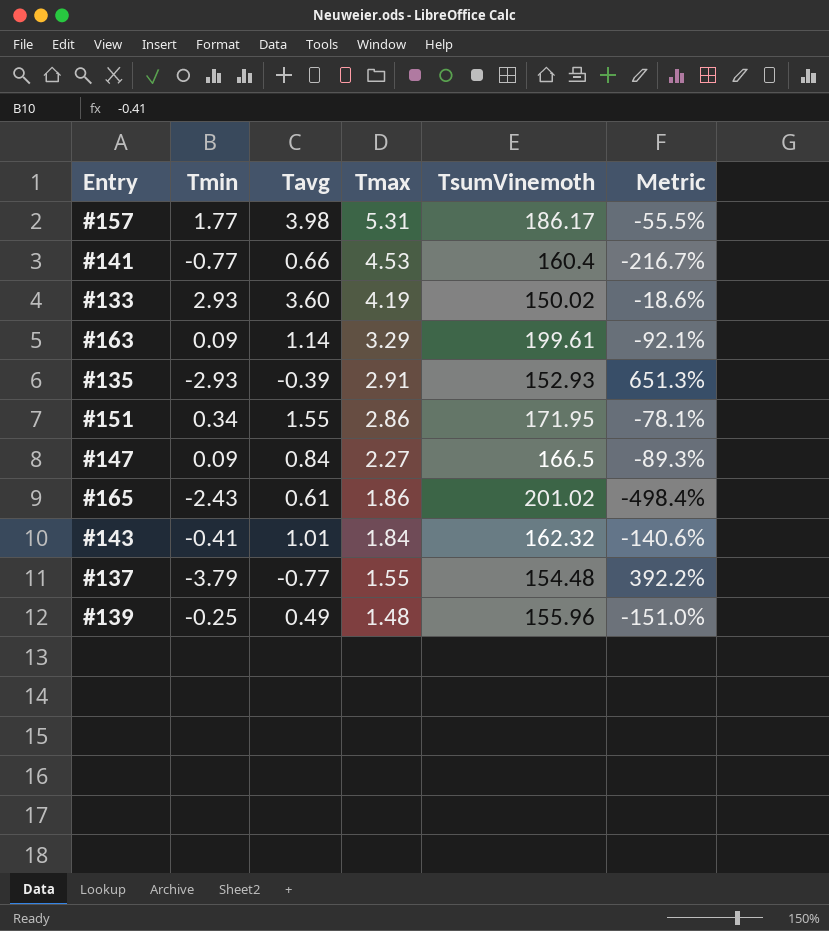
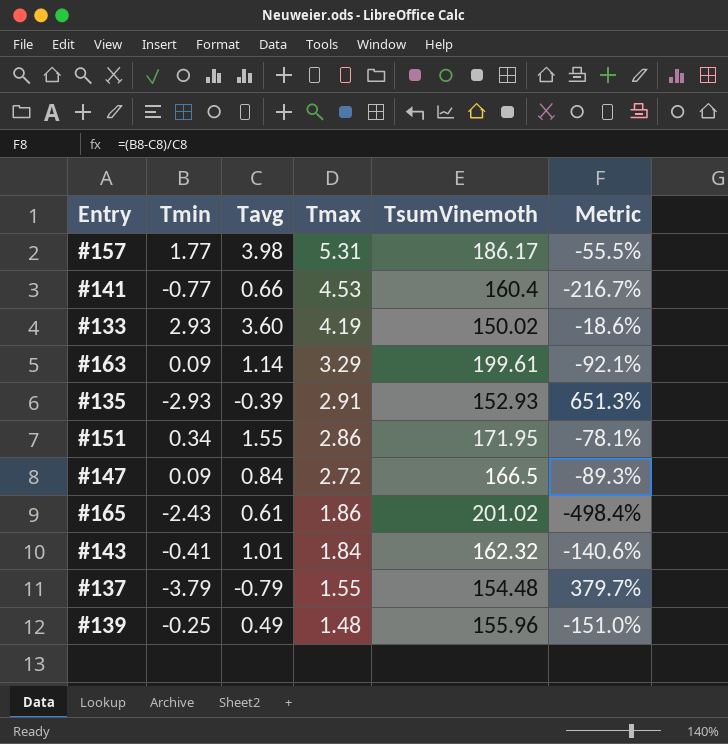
#147 | Tmax: 2.27 -> 2.72
#137 | Tavg: -0.77 -> -0.79
#137 | Metric: 392.2% -> 379.7%

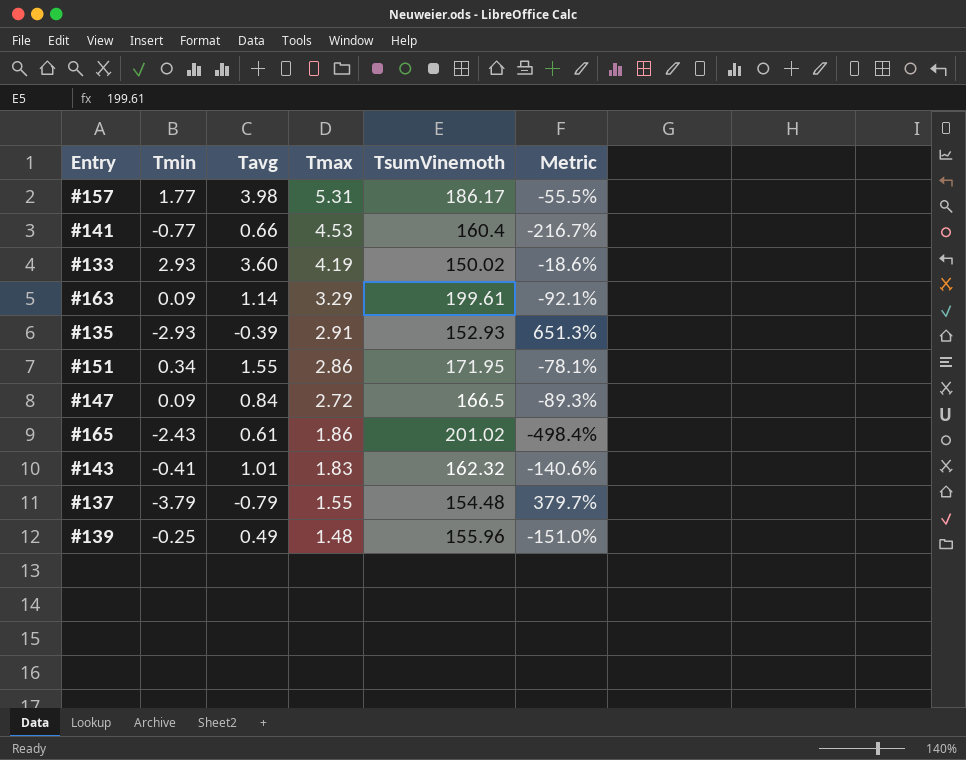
#143 | Tmax: 1.84 -> 1.83

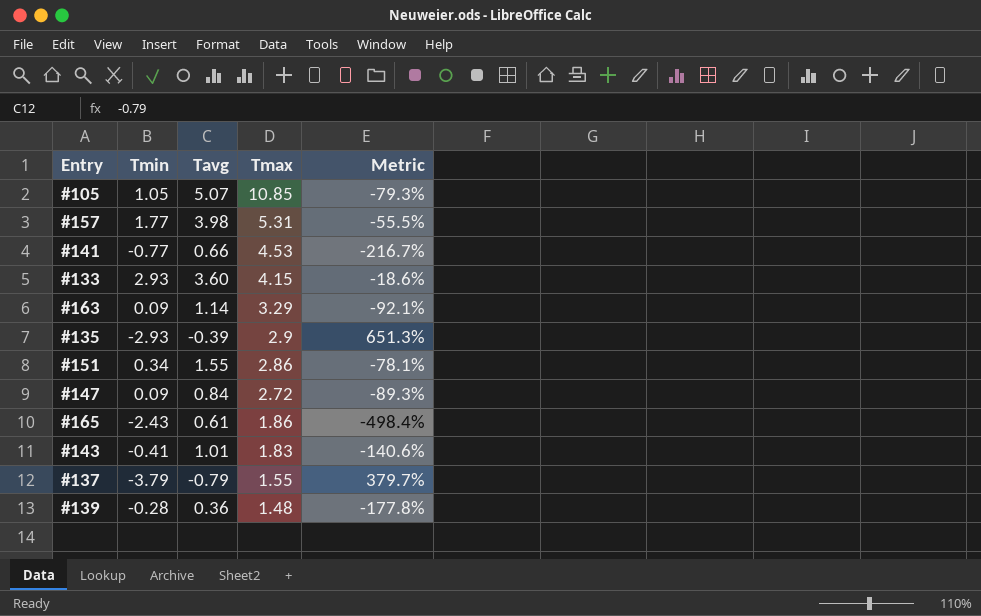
column TsumVinemoth | position: 5 -> none
row #105: none -> 1.05 | 5.07 | 10.85 | -79.3%
#133 | Tmax: 4.19 -> 4.15
#135 | Tmax: 2.91 -> 2.9
#139 | Tmin: -0.25 -> -0.28
#139 | Tavg: 0.49 -> 0.36
#139 | Metric: -151.0% -> -177.8%

